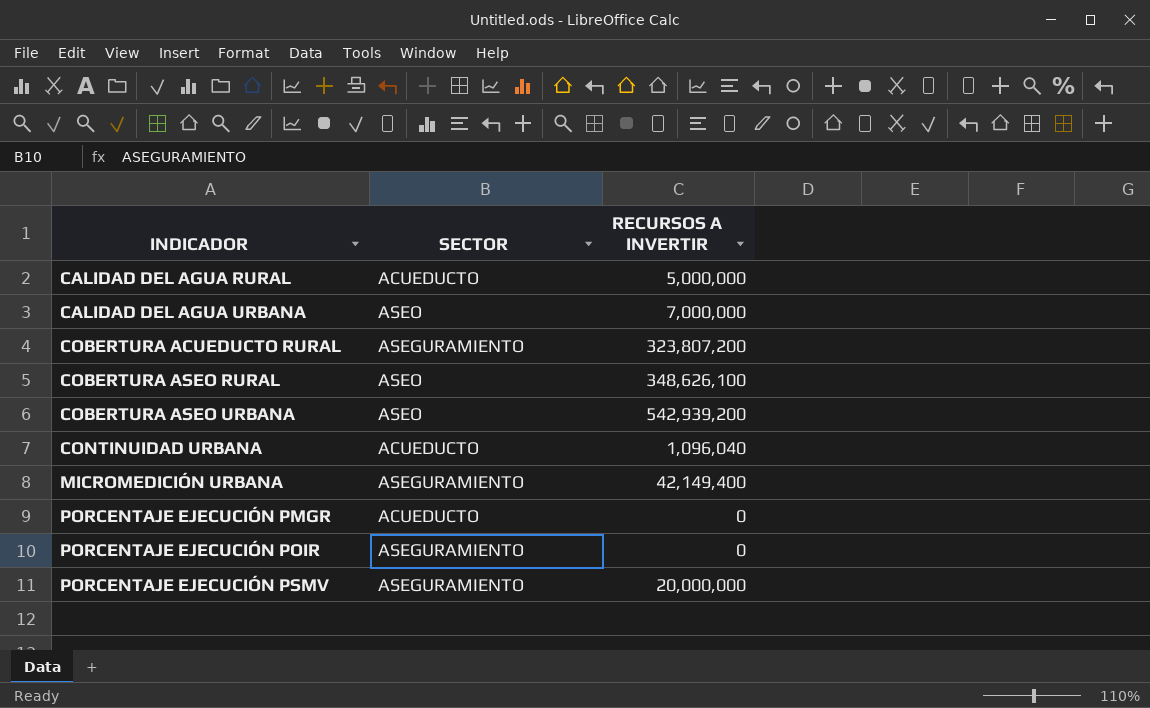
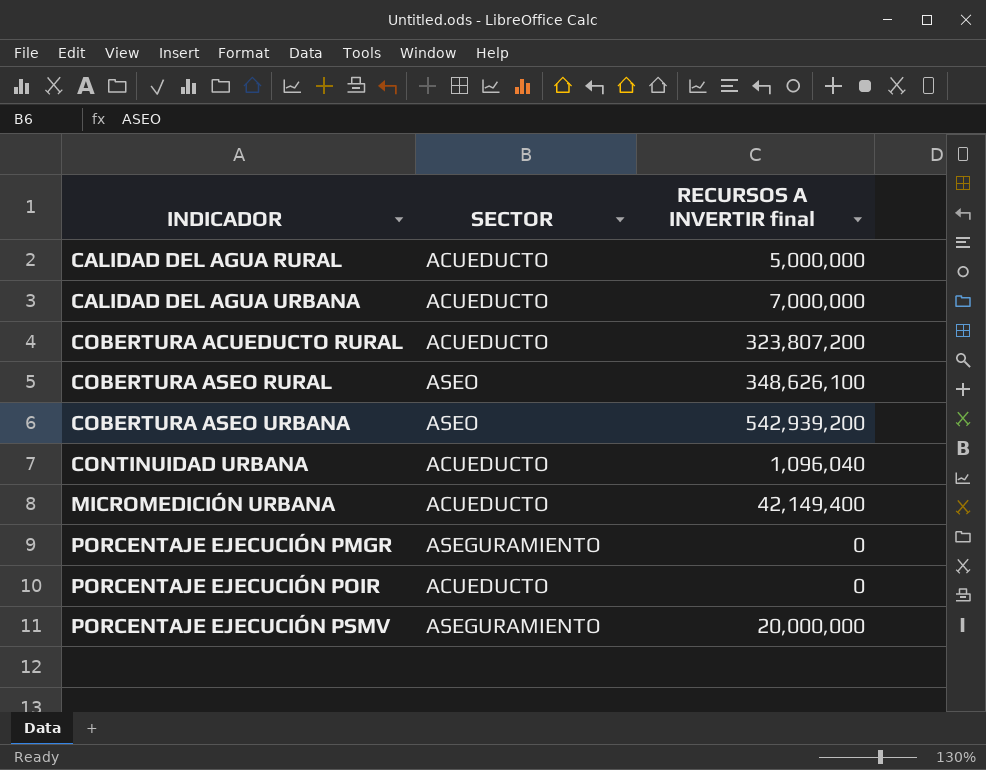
column name: RECURSOS A INVERTIR -> RECURSOS A INVERTIR final
CALIDAD DEL AGUA URBANA | SECTOR: ASEO -> ACUEDUCTO
COBERTURA ACUEDUCTO RURAL | SECTOR: ASEGURAMIENTO -> ACUEDUCTO
MICROMEDICIÓN URBANA | SECTOR: ASEGURAMIENTO -> ACUEDUCTO
PORCENTAJE EJECUCIÓN PMGR | SECTOR: ACUEDUCTO -> ASEGURAMIENTO
PORCENTAJE EJECUCIÓN POIR | SECTOR: ASEGURAMIENTO -> ACUEDUCTO

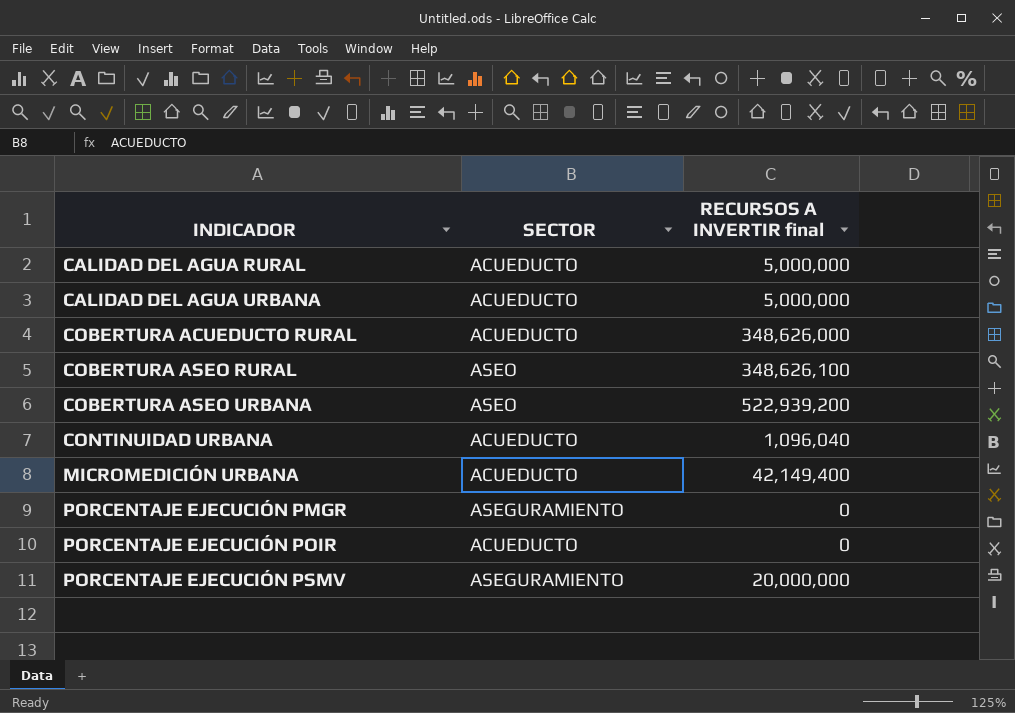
CALIDAD DEL AGUA URBANA | RECURSOS A INVERTIR final: 7,000,000 -> 5,000,000
COBERTURA ACUEDUCTO RURAL | RECURSOS A INVERTIR final: 323,807,200 -> 348,626,000
COBERTURA ASEO URBANA | RECURSOS A INVERTIR final: 542,939,200 -> 522,939,200

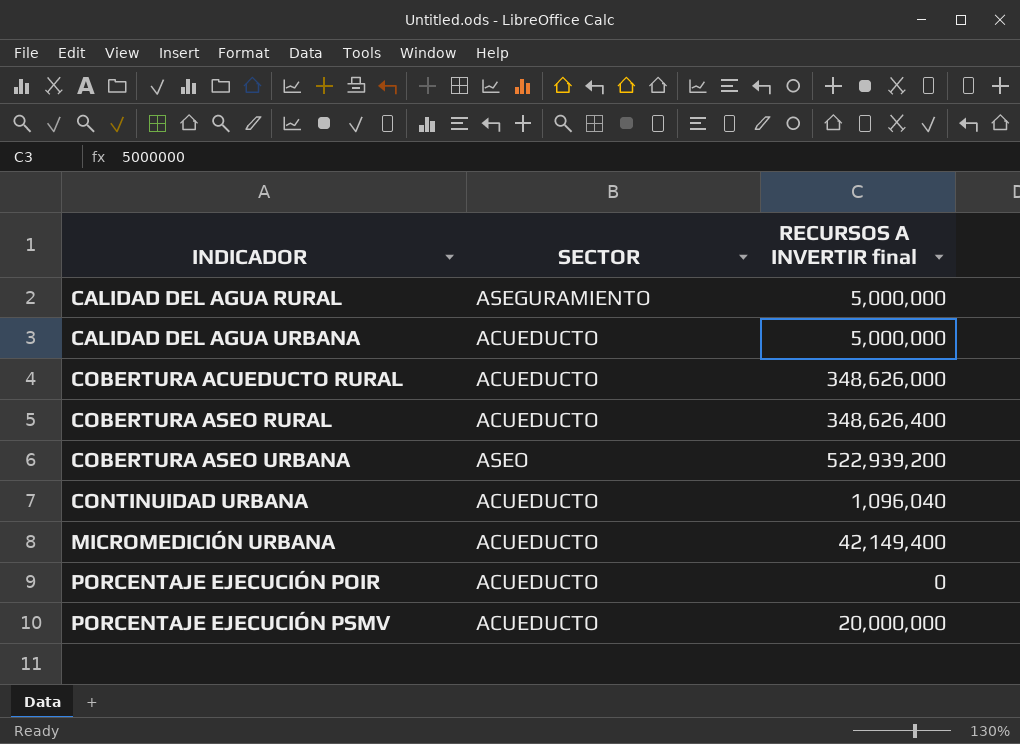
row PORCENTAJE EJECUCIÓN PMGR: ASEGURAMIENTO | 0 -> none
CALIDAD DEL AGUA RURAL | SECTOR: ACUEDUCTO -> ASEGURAMIENTO
COBERTURA ASEO RURAL | SECTOR: ASEO -> ACUEDUCTO
COBERTURA ASEO RURAL | RECURSOS A INVERTIR final: 348,626,100 -> 348,626,400
PORCENTAJE EJECUCIÓN PSMV | SECTOR: ASEGURAMIENTO -> ACUEDUCTO

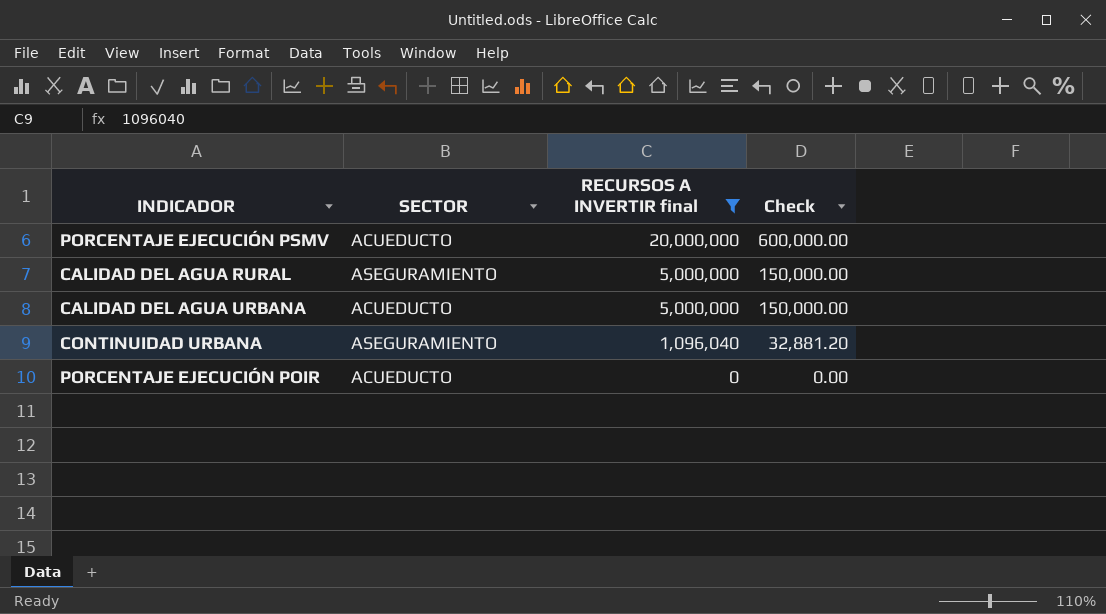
filter: none -> RECURSOS A INVERTIR final <= 20,000,000
row order: INDICADOR ascending -> RECURSOS A INVERTIR final descending
column Check | formula: none -> [RECURSOS A INVERTIR final] * 0.03
CONTINUIDAD URBANA | SECTOR: ACUEDUCTO -> ASEGURAMIENTO

